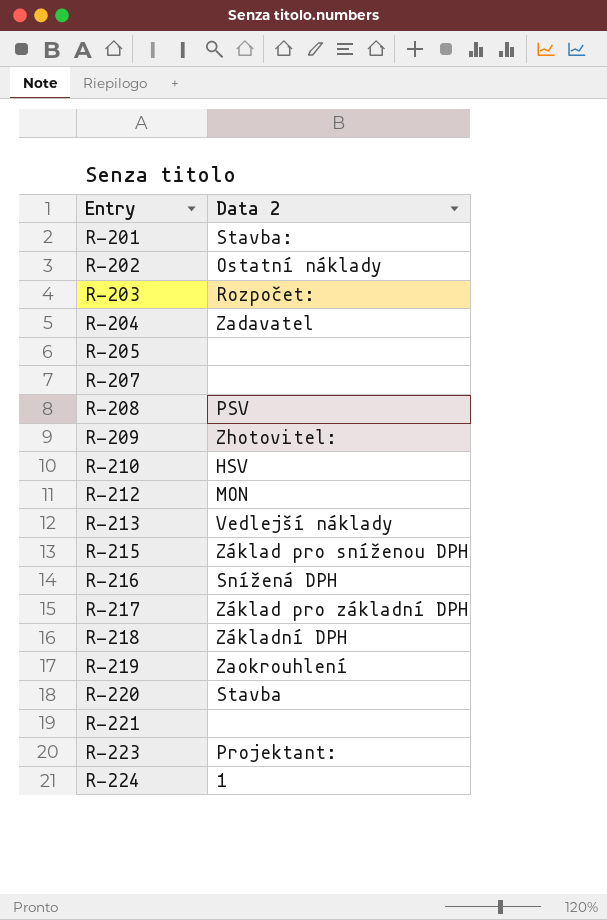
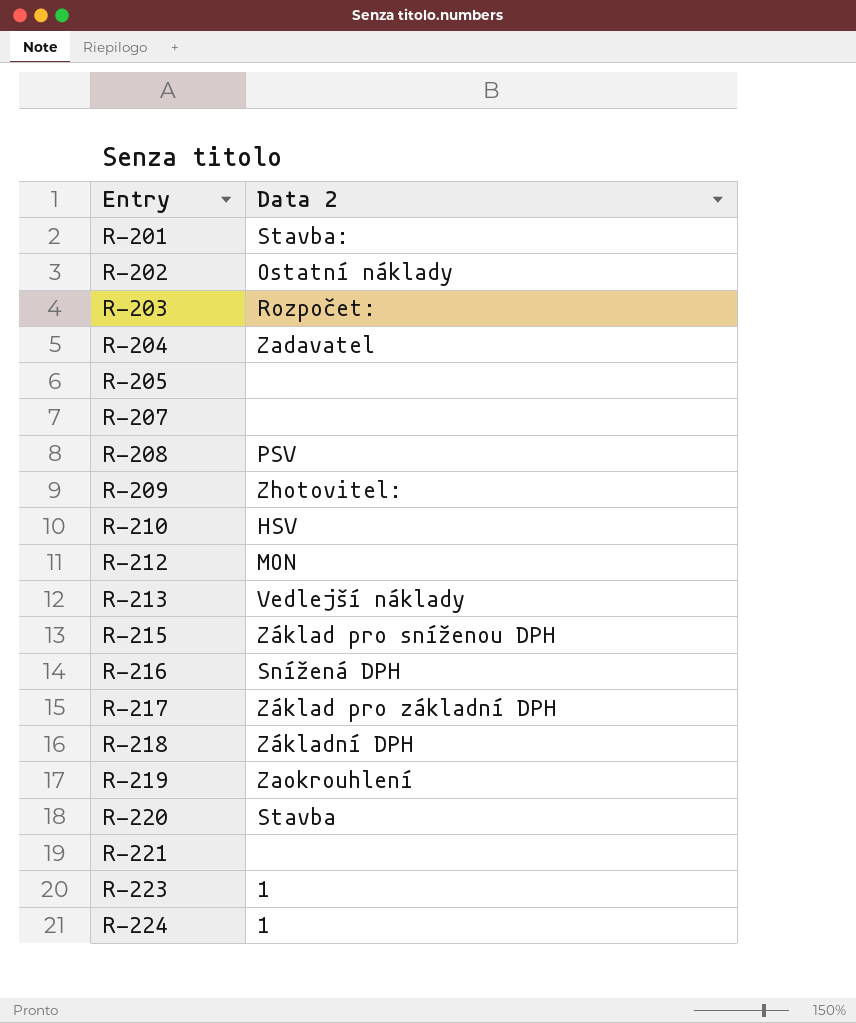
R-223 | Data 2: Projektant: -> 1

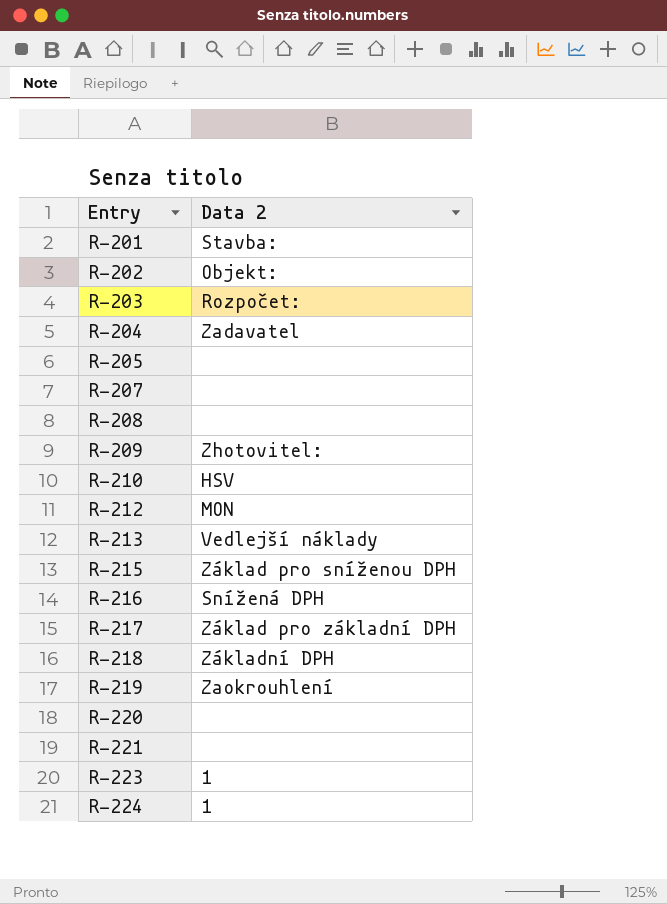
R-202 | Data 2: Ostatní náklady -> Objekt:
R-208 | Data 2: PSV -> none
R-220 | Data 2: Stavba -> none

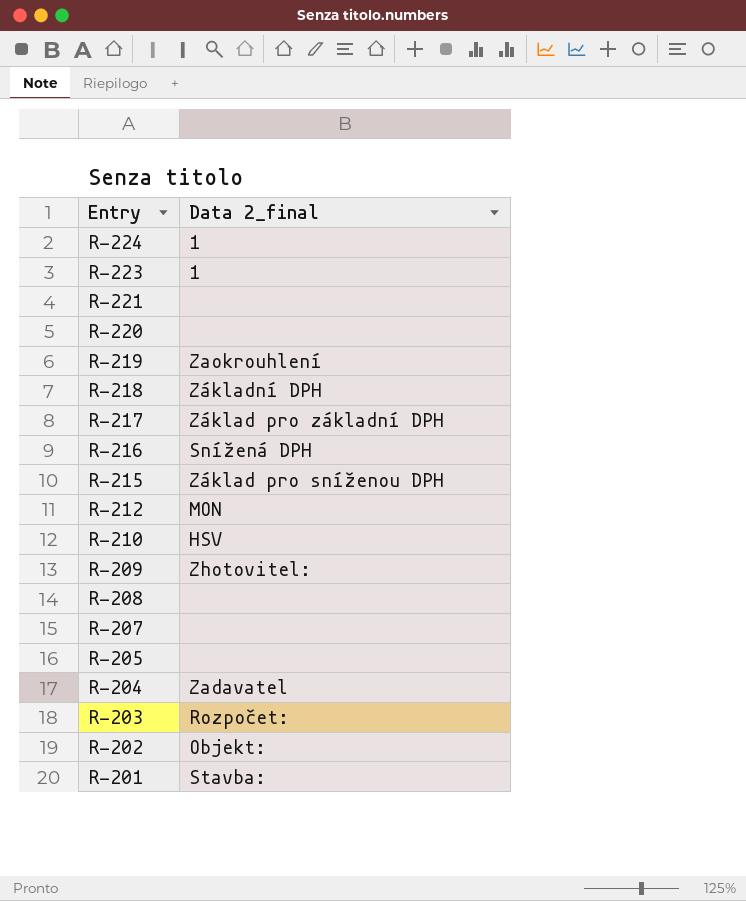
row order: Entry ascending -> Entry descending
column name: Data 2 -> Data 2_final
row R-213: Vedlejší náklady -> none

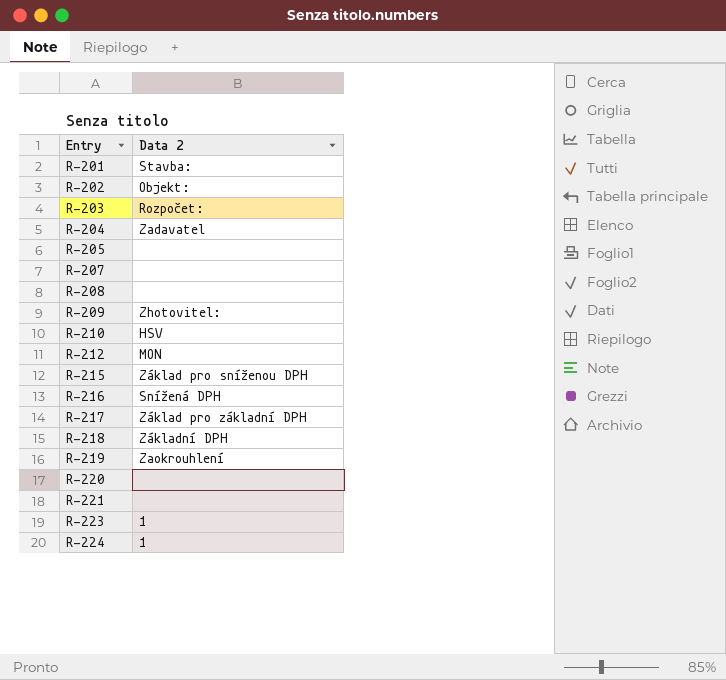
row order: Entry descending -> Entry ascending
column name: Data 2_final -> Data 2

